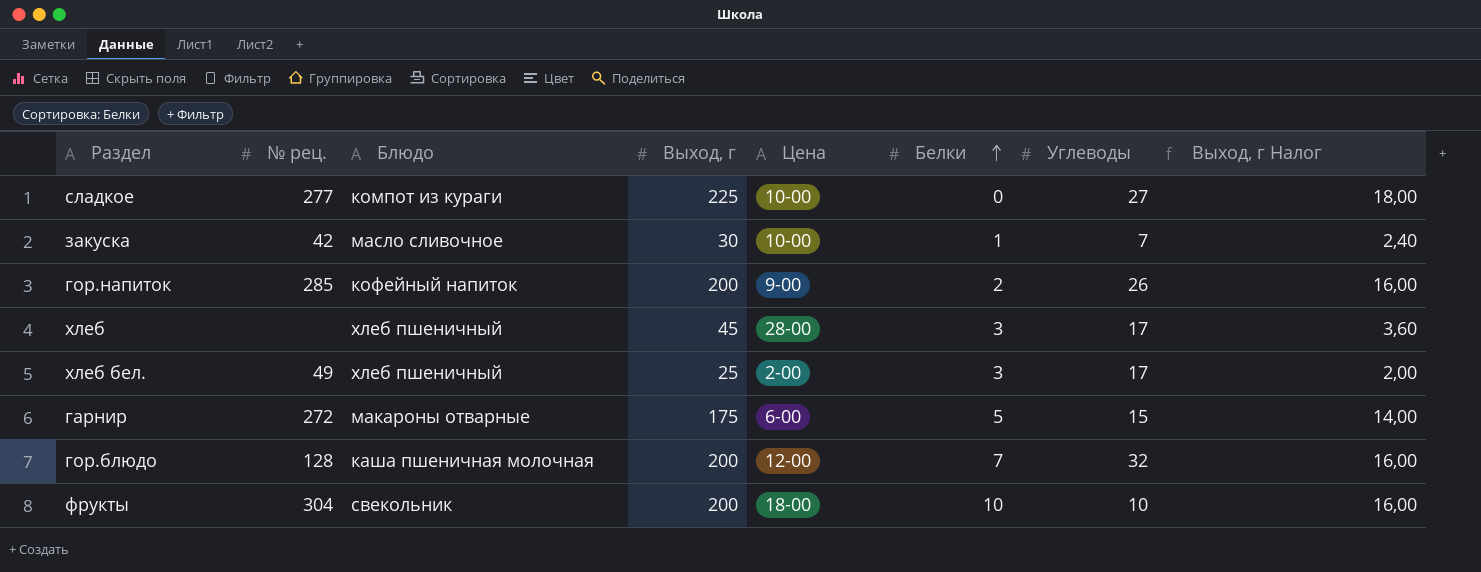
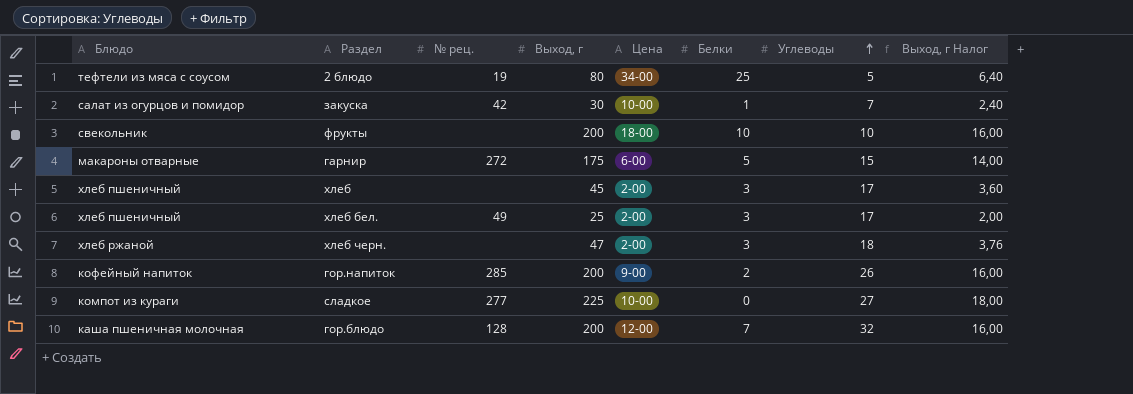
row order: Белки ascending -> Углеводы ascending
column Блюдо | position: 3 -> 1
row 2 блюдо: none -> тефтели из мяса с соусом | 19 | 80 | 34-00 | 25 | 5 | 6,40
закуска | Блюдо: масло сливочное -> салат из огурцов и помидор
фрукты | № рец.: 304 -> none
хлеб | Цена: 28-00 -> 2-00
row хлеб черн.: none -> хлеб ржаной | none | 47 | 2-00 | 3 | 18 | 3,76

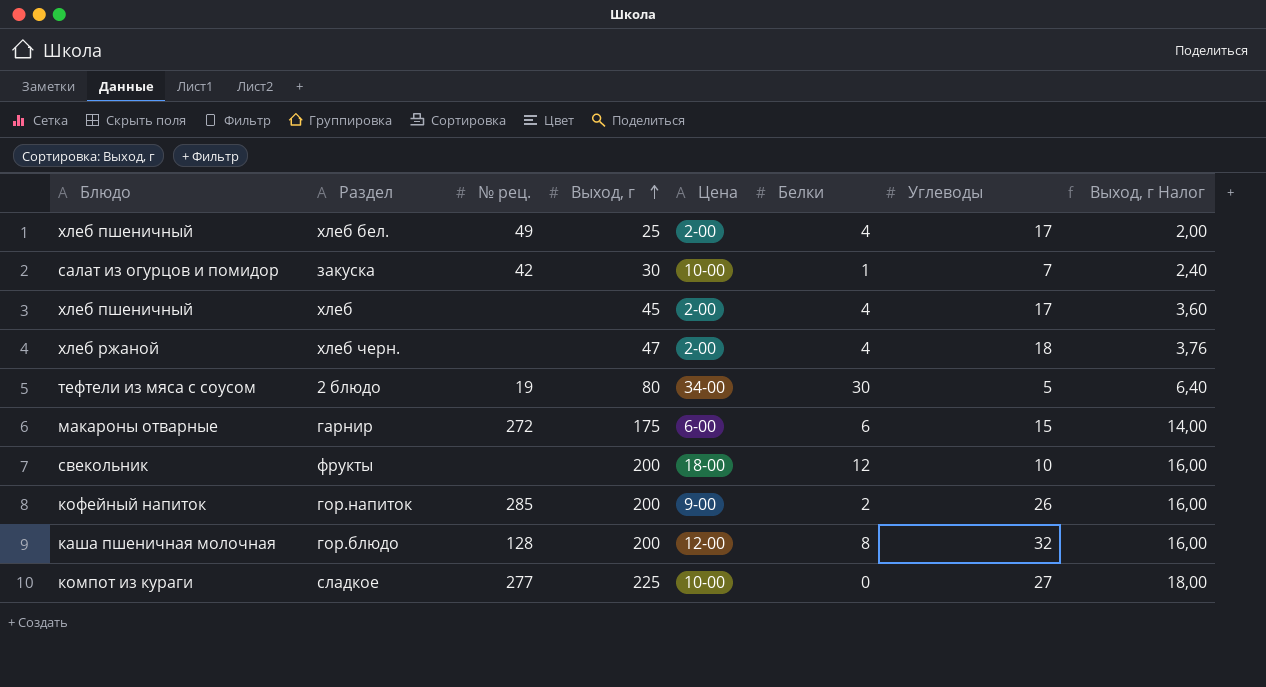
row order: Углеводы ascending -> Выход, г ascending
хлеб бел. | Белки: 3 -> 4
хлеб | Белки: 3 -> 4
хлеб черн. | Белки: 3 -> 4
2 блюдо | Белки: 25 -> 30
гарнир | Белки: 5 -> 6
фрукты | Белки: 10 -> 12
гор.блюдо | Белки: 7 -> 8

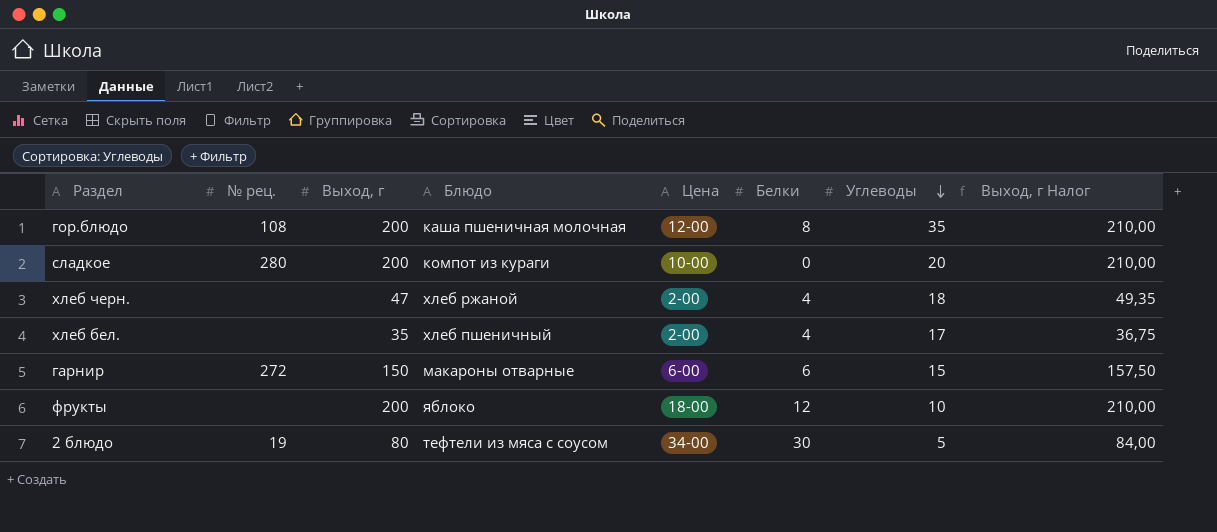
row order: Выход, г ascending -> Углеводы descending
column Блюдо | position: 1 -> 4
column Выход, г Налог | formula: [Выход, г] * 0,08 -> [Выход, г] * 1,05
row закуска: салат из огурцов и помидор | 42 | 30 | 10-00 | 1 | 7 | 2,40 -> none
row хлеб: хлеб пшеничный | none | 45 | 2-00 | 4 | 17 | 3,60 -> none
row гор.напиток: кофейный напиток | 285 | 200 | 9-00 | 2 | 26 | 16,00 -> none
гор.блюдо | № рец.: 128 -> 108
гор.блюдо | Углеводы: 32 -> 35
сладкое | № рец.: 277 -> 280
сладкое | Выход, г: 225 -> 200
сладкое | Углеводы: 27 -> 20
хлеб бел. | № рец.: 49 -> none
хлеб бел. | Выход, г: 25 -> 35
гарнир | Выход, г: 175 -> 150
фрукты | Блюдо: свекольник -> яблоко

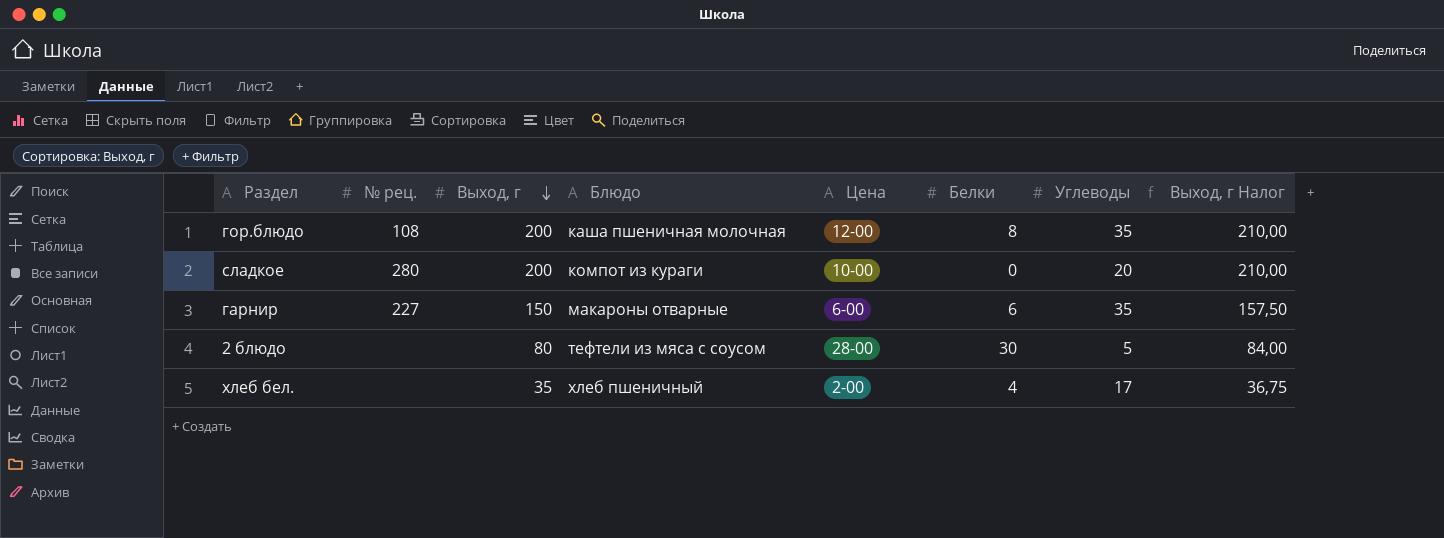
row order: Углеводы descending -> Выход, г descending
row хлеб черн.: none | 47 | хлеб ржаной | 2-00 | 4 | 18 | 49,35 -> none
row фрукты: none | 200 | яблоко | 18-00 | 12 | 10 | 210,00 -> none
гарнир | № рец.: 272 -> 227
гарнир | Углеводы: 15 -> 35
2 блюдо | № рец.: 19 -> none
2 блюдо | Цена: 34-00 -> 28-00

